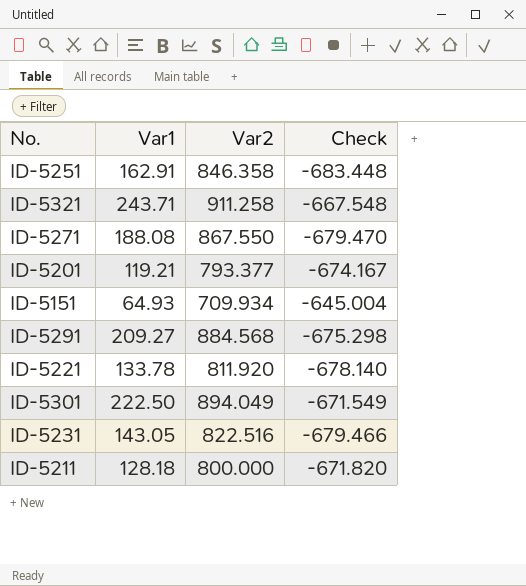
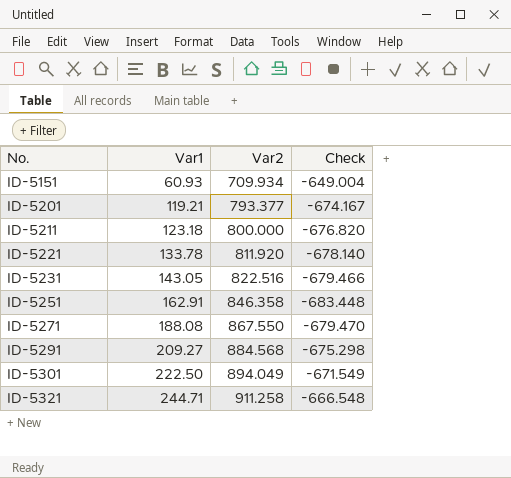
row order: none -> No. ascending
ID-5151 | Var1: 64.93 -> 60.93
ID-5151 | Check: -645.004 -> -649.004
ID-5211 | Var1: 128.18 -> 123.18
ID-5211 | Check: -671.820 -> -676.820
ID-5321 | Var1: 243.71 -> 244.71
ID-5321 | Check: -667.548 -> -666.548

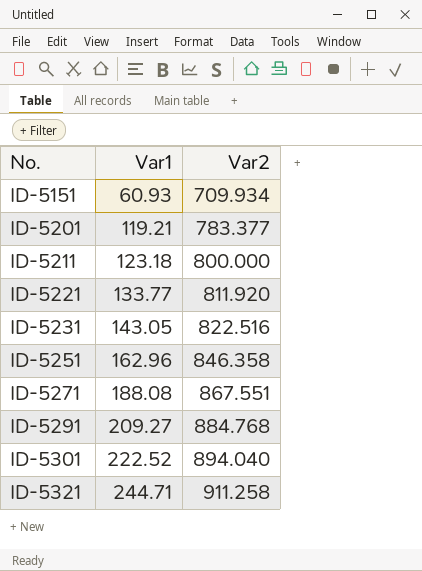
column Check | formula: [Var1] - [Var2] -> none
ID-5201 | Var2: 793.377 -> 783.377
ID-5221 | Var1: 133.78 -> 133.77
ID-5251 | Var1: 162.91 -> 162.96
ID-5271 | Var2: 867.550 -> 867.551
ID-5291 | Var2: 884.568 -> 884.768
ID-5301 | Var1: 222.50 -> 222.52
ID-5301 | Var2: 894.049 -> 894.040

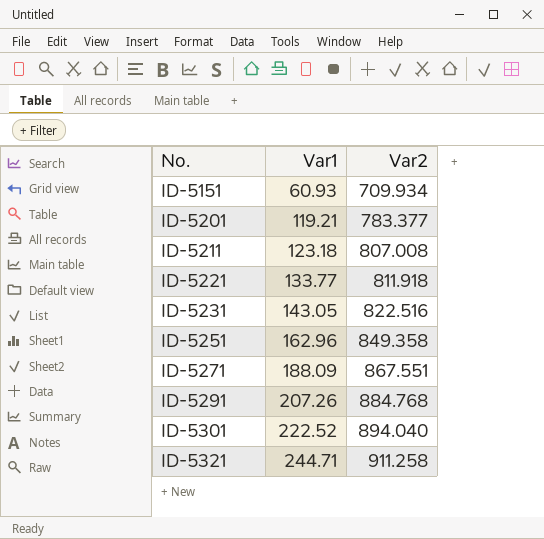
ID-5211 | Var2: 800.000 -> 807.008
ID-5221 | Var2: 811.920 -> 811.918
ID-5251 | Var2: 846.358 -> 849.358
ID-5271 | Var1: 188.08 -> 188.09
ID-5291 | Var1: 209.27 -> 207.26

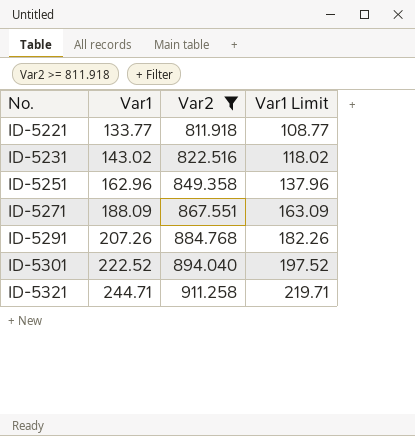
filter: none -> Var2 >= 811.918
column Var1 Limit | formula: none -> [Var1] - 25
ID-5231 | Var1: 143.05 -> 143.02

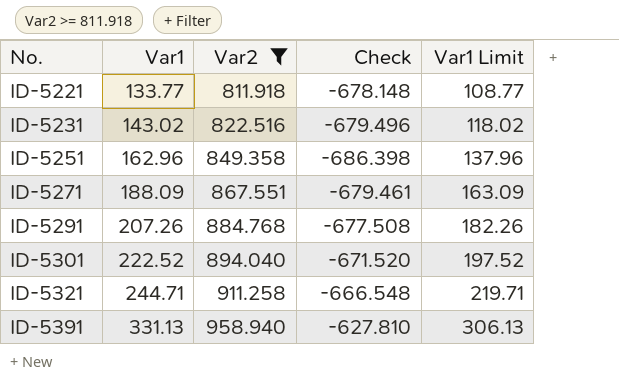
column Check | formula: none -> [Var1] - [Var2]
row ID-5391: none -> 331.13 | 958.940 | -627.810 | 306.13

